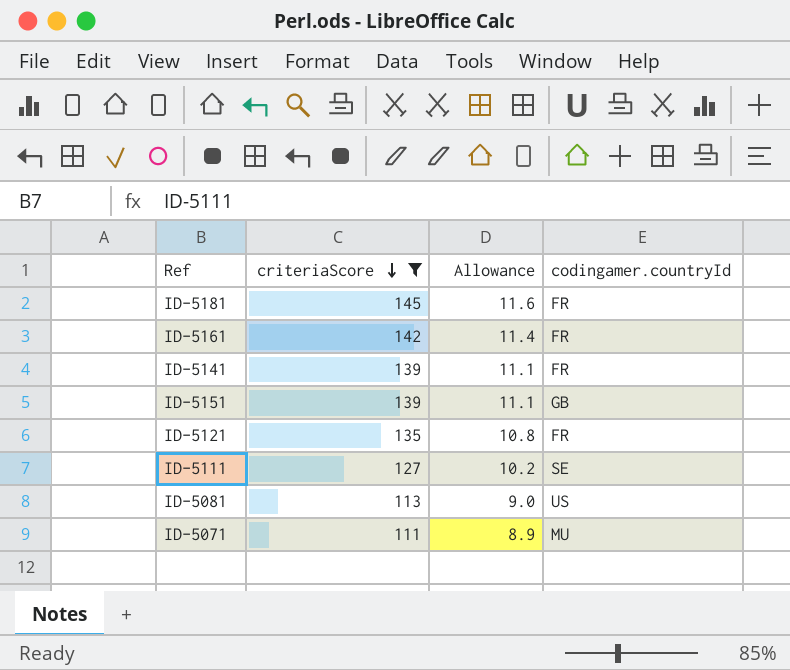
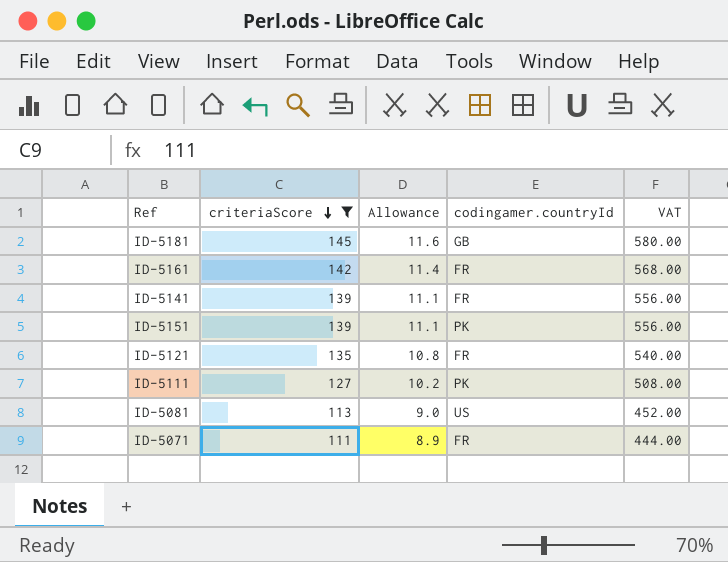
column VAT | formula: none -> [criteriaScore] * 4
ID-5181 | codingamer.countryId: FR -> GB
ID-5151 | codingamer.countryId: GB -> PK
ID-5111 | codingamer.countryId: SE -> PK
ID-5071 | codingamer.countryId: MU -> FR

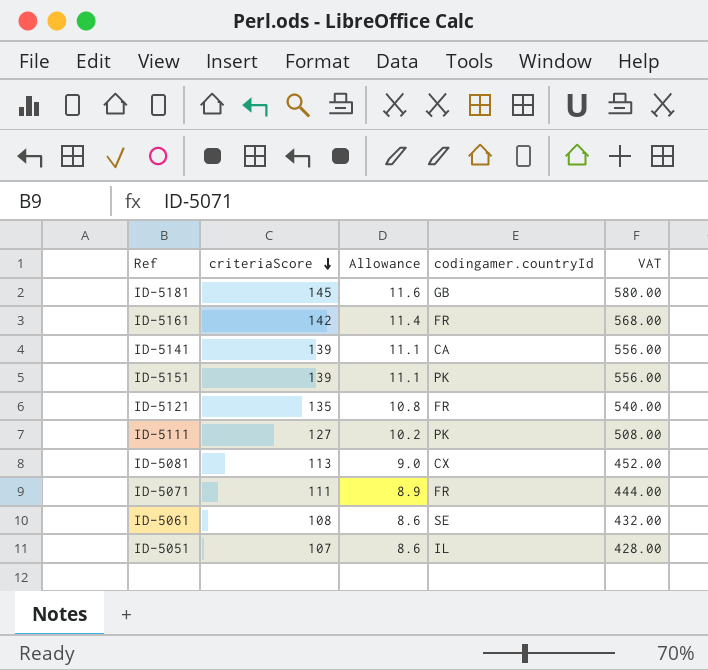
filter: criteriaScore >= 111 -> none
ID-5141 | codingamer.countryId: FR -> CA
ID-5081 | codingamer.countryId: US -> CX

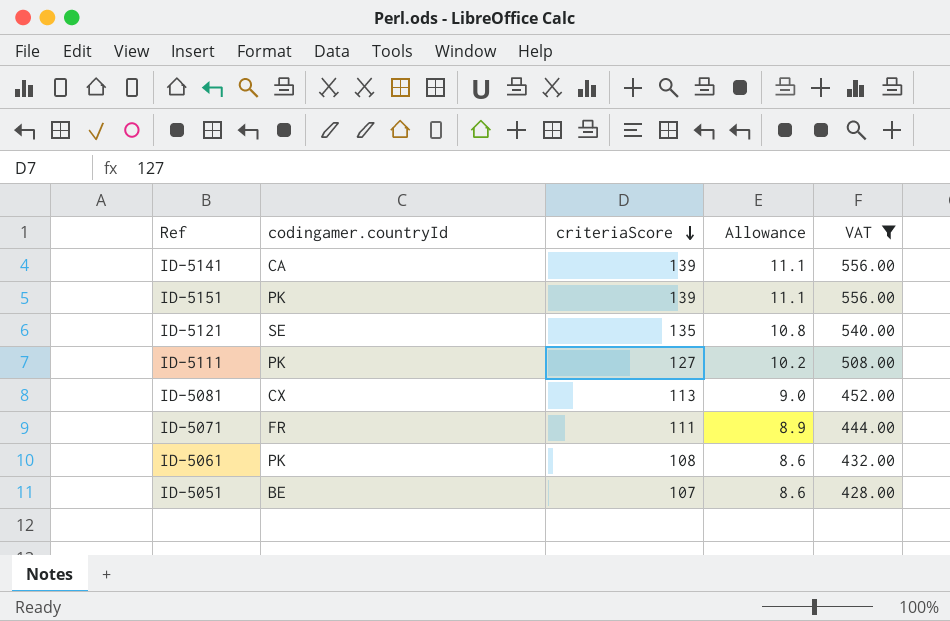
filter: none -> VAT <= 556.00
column codingamer.countryId | position: 4 -> 2
ID-5121 | codingamer.countryId: FR -> SE
ID-5061 | codingamer.countryId: SE -> PK
ID-5051 | codingamer.countryId: IL -> BE

